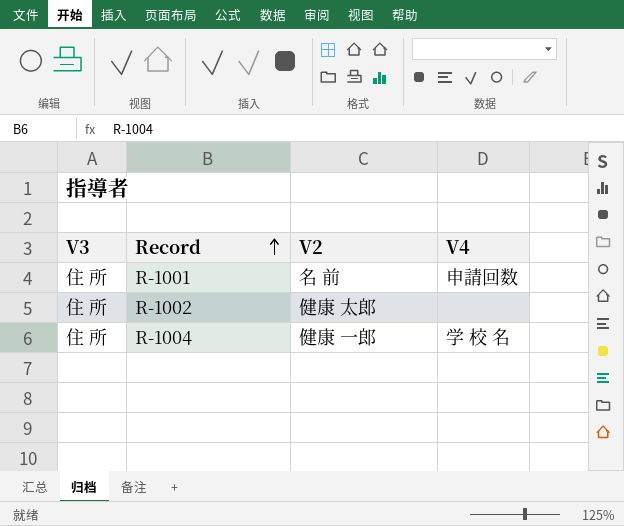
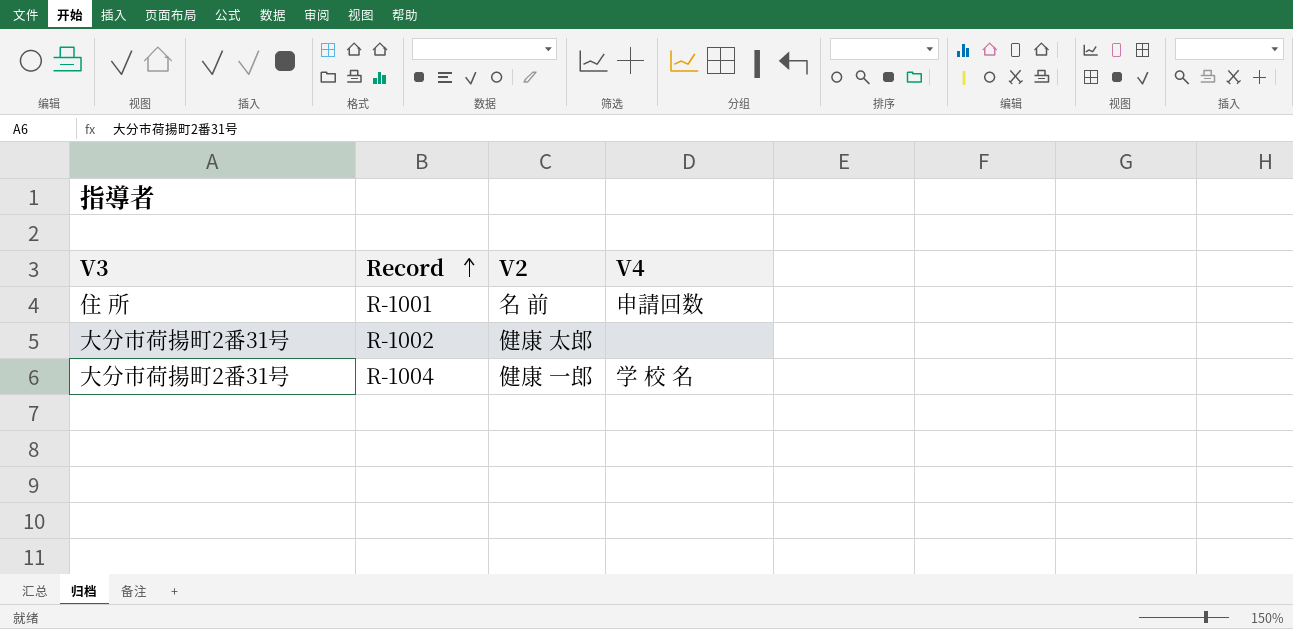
R-1002 | V3: 住 所 -> 大分市荷揚町2番31号
R-1004 | V3: 住 所 -> 大分市荷揚町2番31号

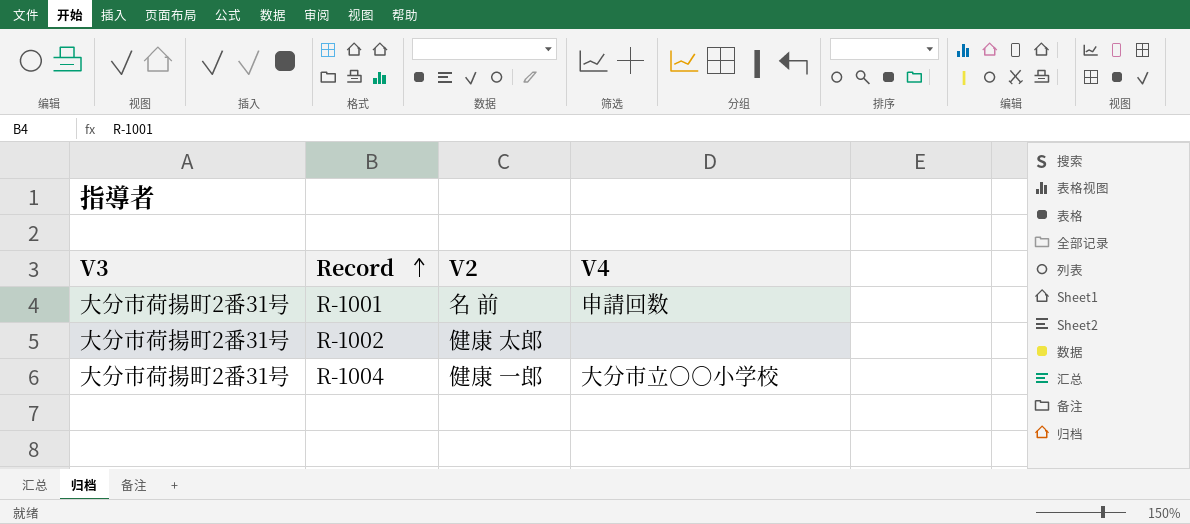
R-1001 | V3: 住 所 -> 大分市荷揚町2番31号
R-1004 | V4: 学 校 名 -> 大分市立○○小学校

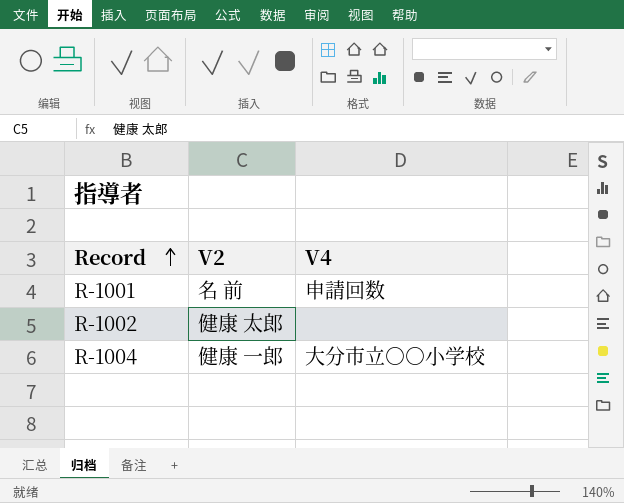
column V3 | position: 1 -> none

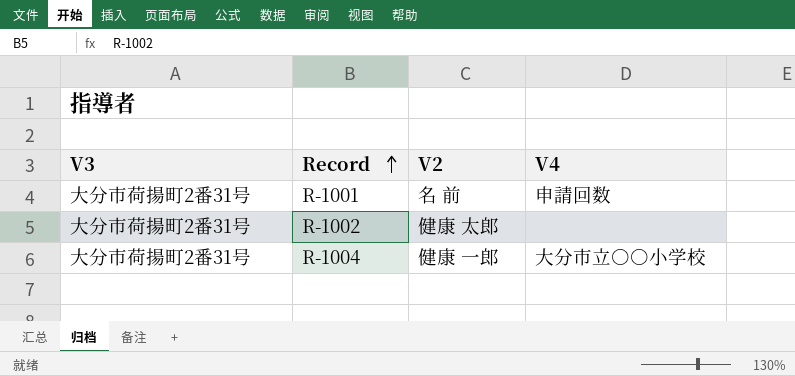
column V3 | position: none -> 1

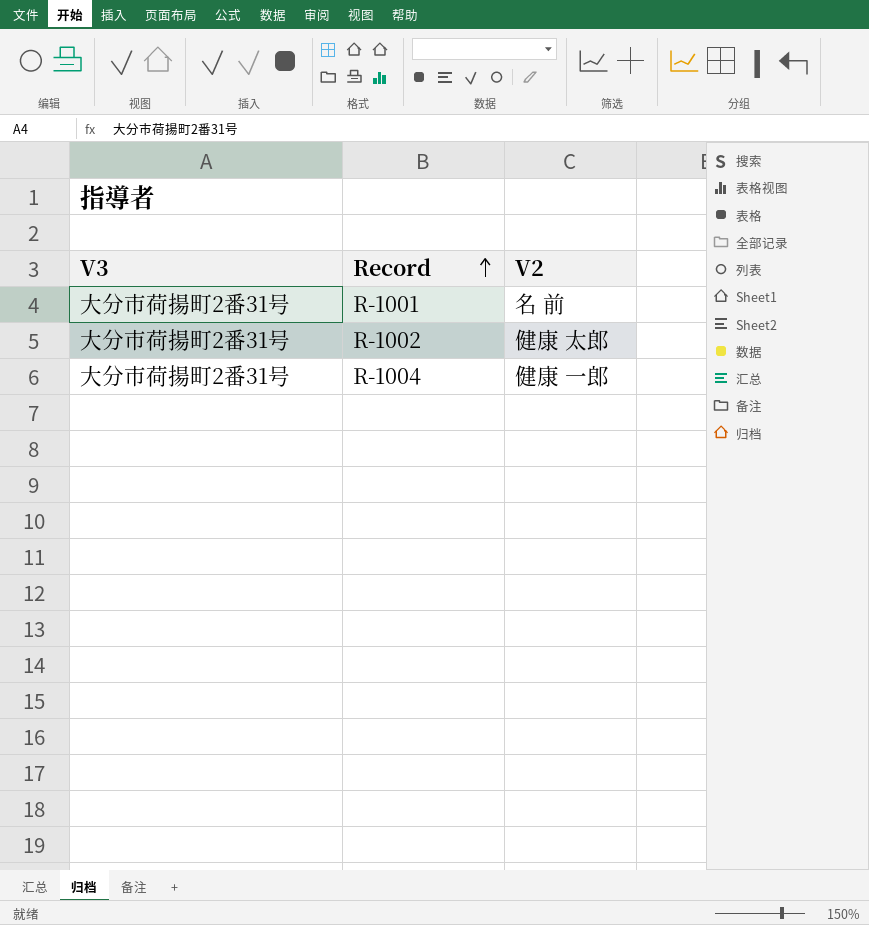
column V4 | position: 4 -> none

